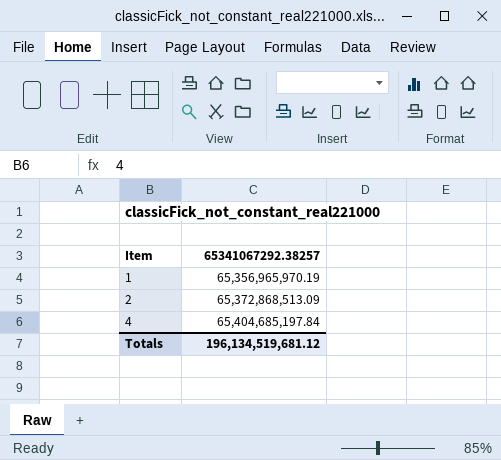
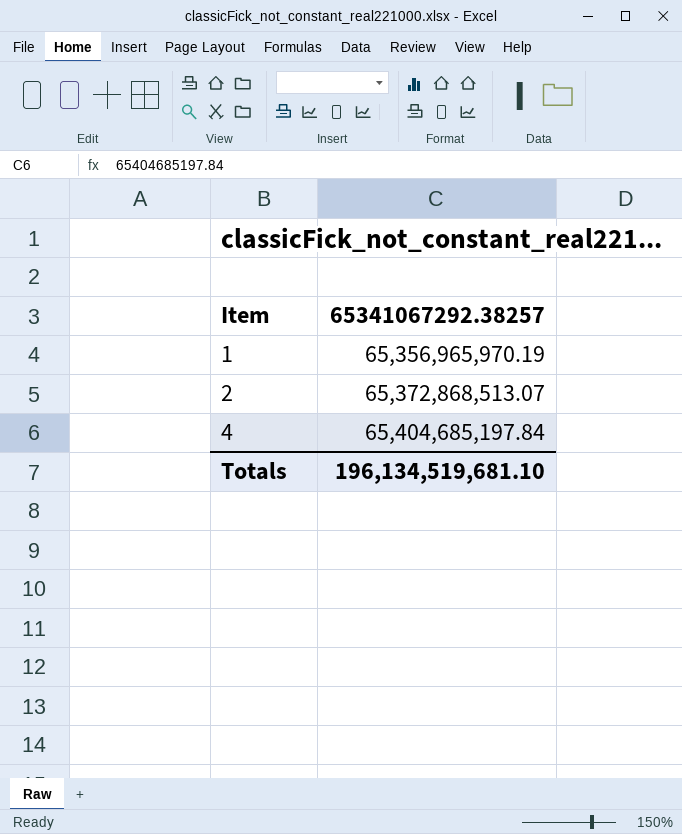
2 | 65341067292.38257: 65,372,868,513.09 -> 65,372,868,513.07
Totals | 65341067292.38257: 196,134,519,681.12 -> 196,134,519,681.10

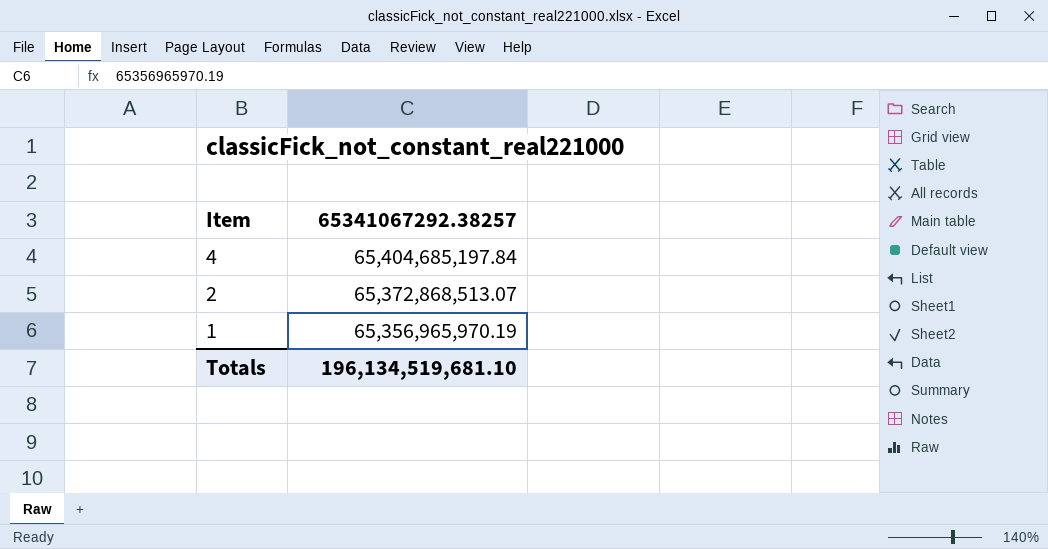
row order: Item ascending -> Item descending

